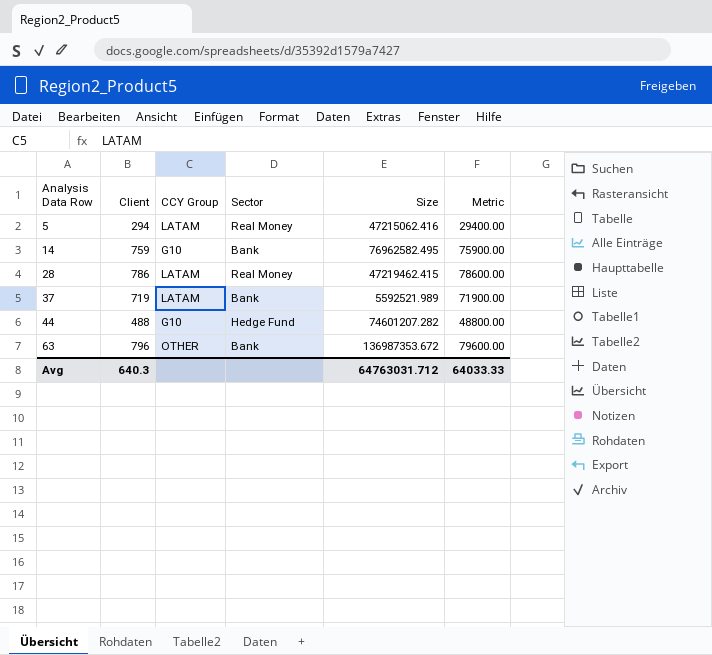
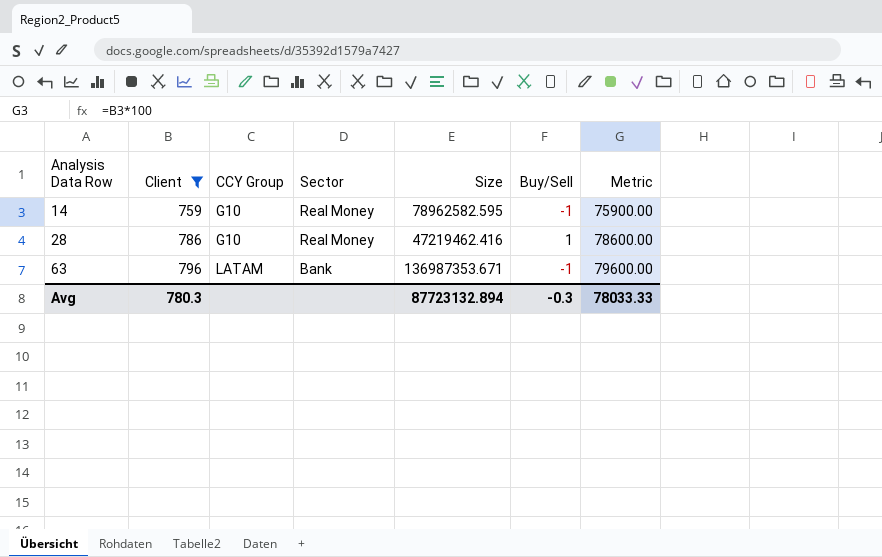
filter: none -> Client >= 759
column Buy/Sell | position: none -> 6
14 | Sector: Bank -> Real Money
14 | Size: 76962582.495 -> 78962582.595
28 | CCY Group: LATAM -> G10
28 | Size: 47219462.415 -> 47219462.416
63 | CCY Group: OTHER -> LATAM
63 | Size: 136987353.672 -> 136987353.671
Avg | Client: 640.3 -> 780.3
Avg | Size: 64763031.712 -> 87723132.894
Avg | Metric: 64033.33 -> 78033.33

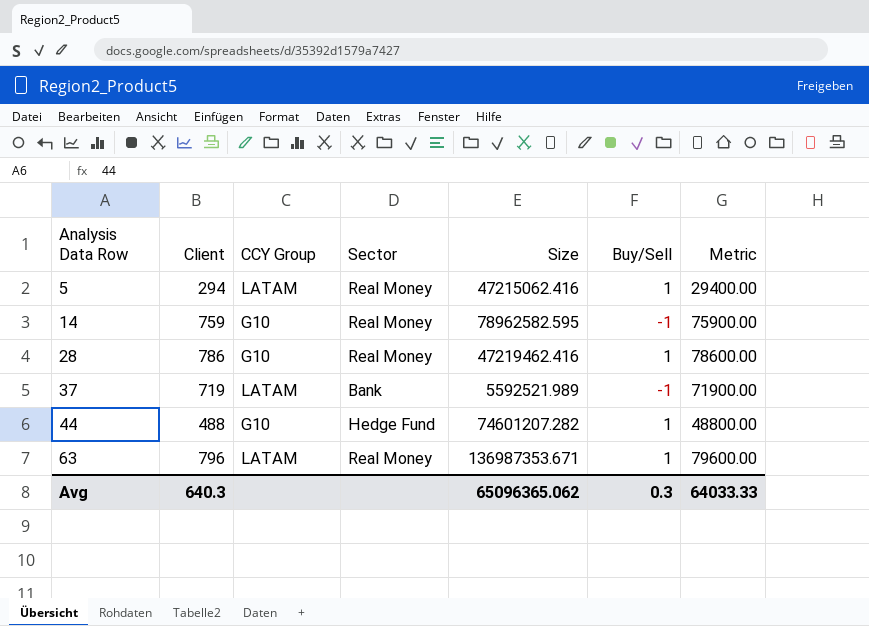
filter: Client >= 759 -> none
63 | Sector: Bank -> Real Money
63 | Buy/Sell: -1 -> 1
Avg | Client: 780.3 -> 640.3
Avg | Size: 87723132.894 -> 65096365.062
Avg | Buy/Sell: -0.3 -> 0.3
Avg | Metric: 78033.33 -> 64033.33

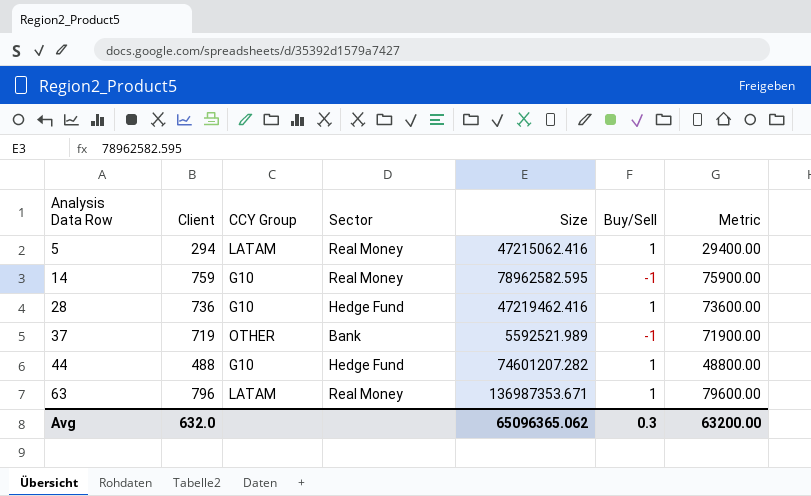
28 | Client: 786 -> 736
28 | Sector: Real Money -> Hedge Fund
28 | Metric: 78600.00 -> 73600.00
37 | CCY Group: LATAM -> OTHER
Avg | Client: 640.3 -> 632.0
Avg | Metric: 64033.33 -> 63200.00

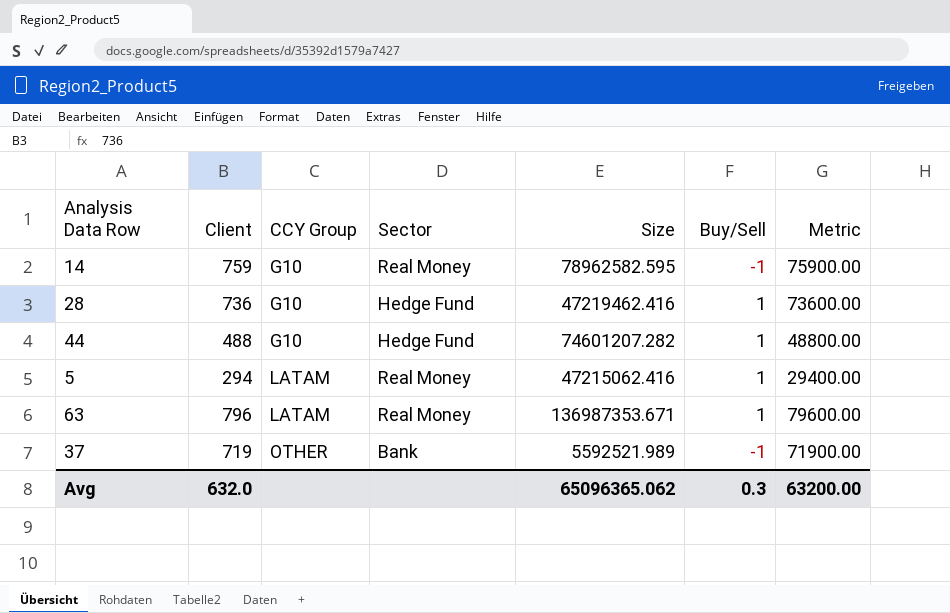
row order: Analysis Data Row ascending -> CCY Group ascending

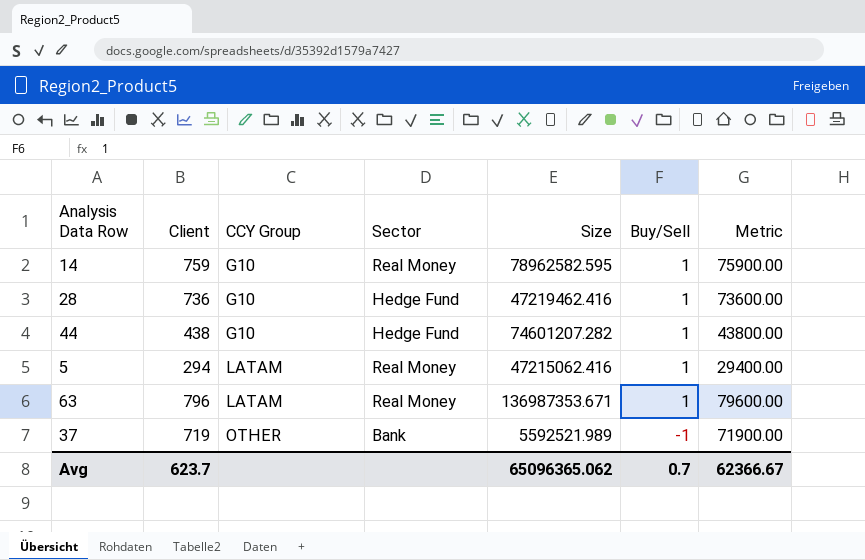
14 | Buy/Sell: -1 -> 1
44 | Client: 488 -> 438
44 | Metric: 48800.00 -> 43800.00
Avg | Client: 632.0 -> 623.7
Avg | Buy/Sell: 0.3 -> 0.7
Avg | Metric: 63200.00 -> 62366.67

